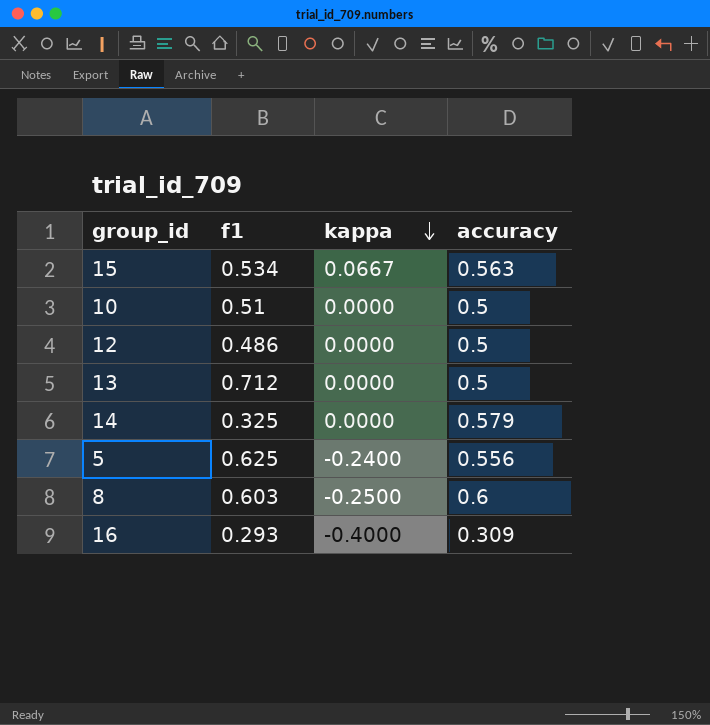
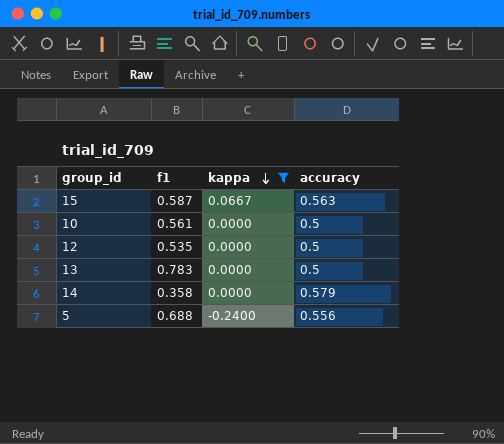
filter: none -> kappa >= -0.2400
15 | f1: 0.534 -> 0.587
10 | f1: 0.51 -> 0.561
12 | f1: 0.486 -> 0.535
13 | f1: 0.712 -> 0.783
14 | f1: 0.325 -> 0.358
5 | f1: 0.625 -> 0.688

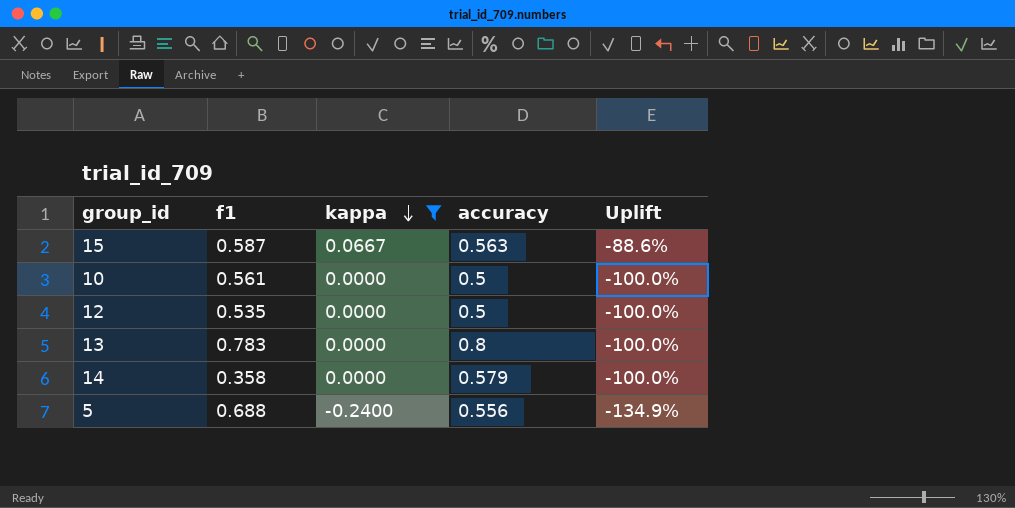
column Uplift | formula: none -> ([kappa] - [f1]) / [f1]
13 | accuracy: 0.5 -> 0.8

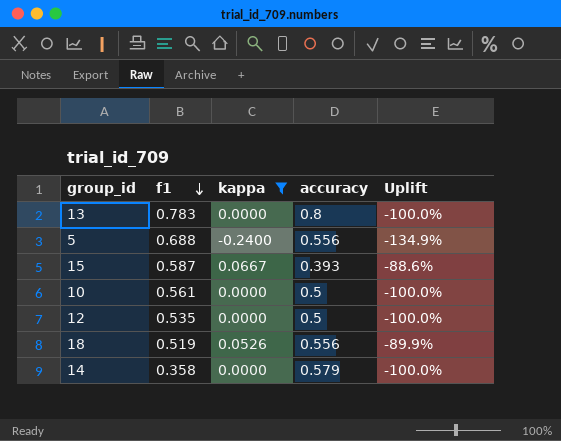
row order: kappa descending -> f1 descending
15 | accuracy: 0.563 -> 0.393
row 18: none -> 0.519 | 0.0526 | 0.556 | -89.9%

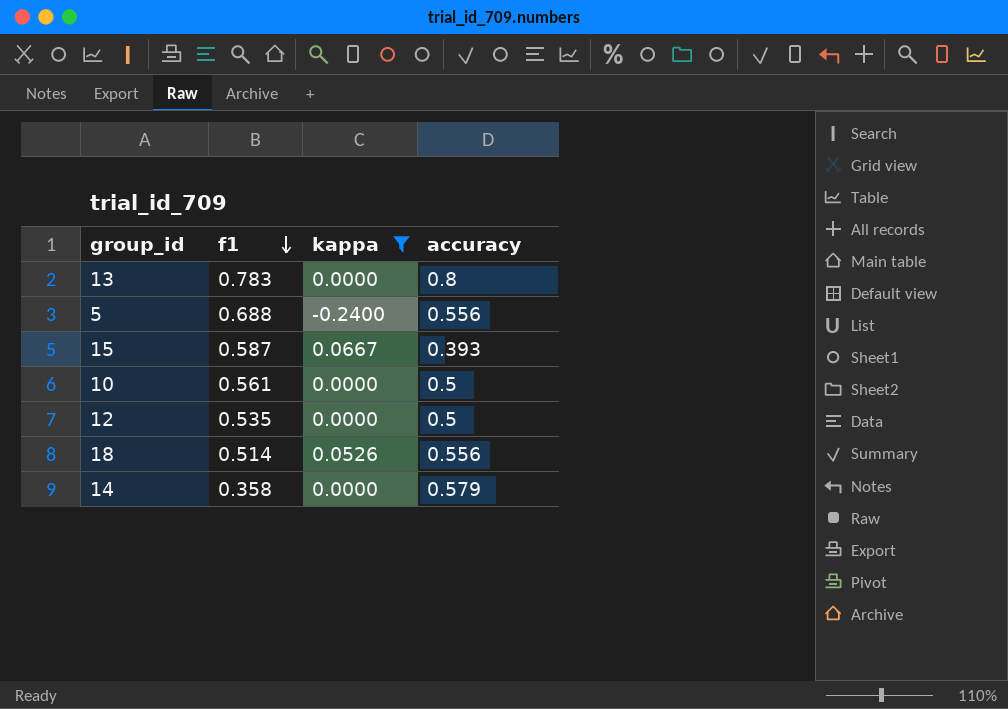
column Uplift | formula: ([kappa] - [f1]) / [f1] -> none
18 | f1: 0.519 -> 0.514

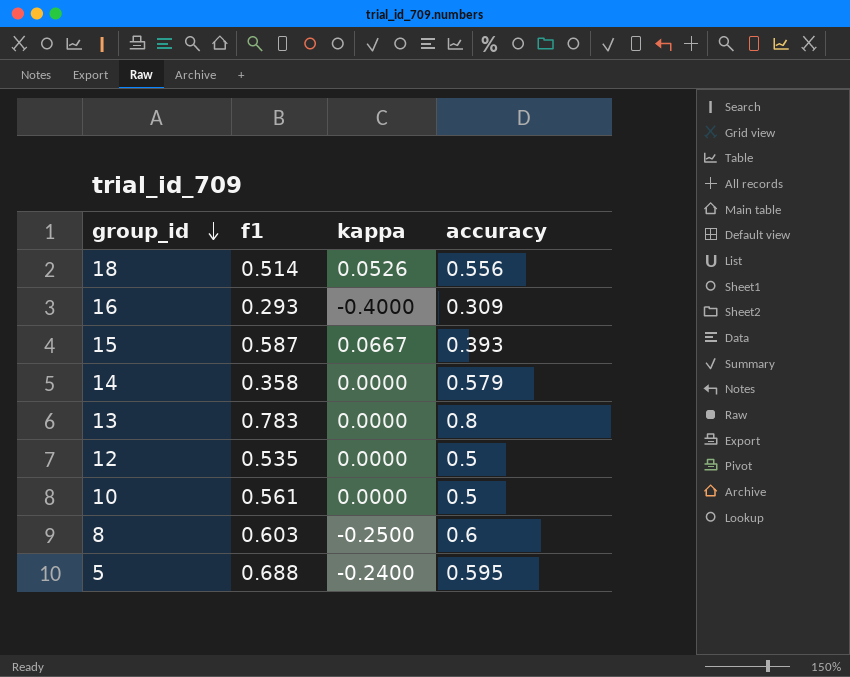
filter: kappa >= -0.2400 -> none
row order: f1 descending -> group_id descending
5 | accuracy: 0.556 -> 0.595

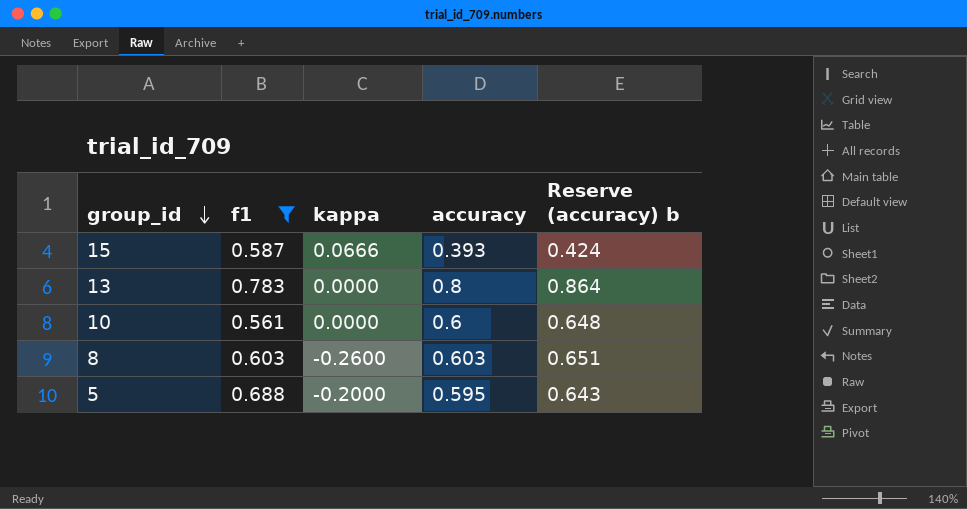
filter: none -> f1 >= 0.561
column Reserve (accuracy) b | formula: none -> [accuracy] * 1.08
15 | kappa: 0.0667 -> 0.0666
10 | accuracy: 0.5 -> 0.6
8 | kappa: -0.2500 -> -0.2600
8 | accuracy: 0.6 -> 0.603
5 | kappa: -0.2400 -> -0.2000

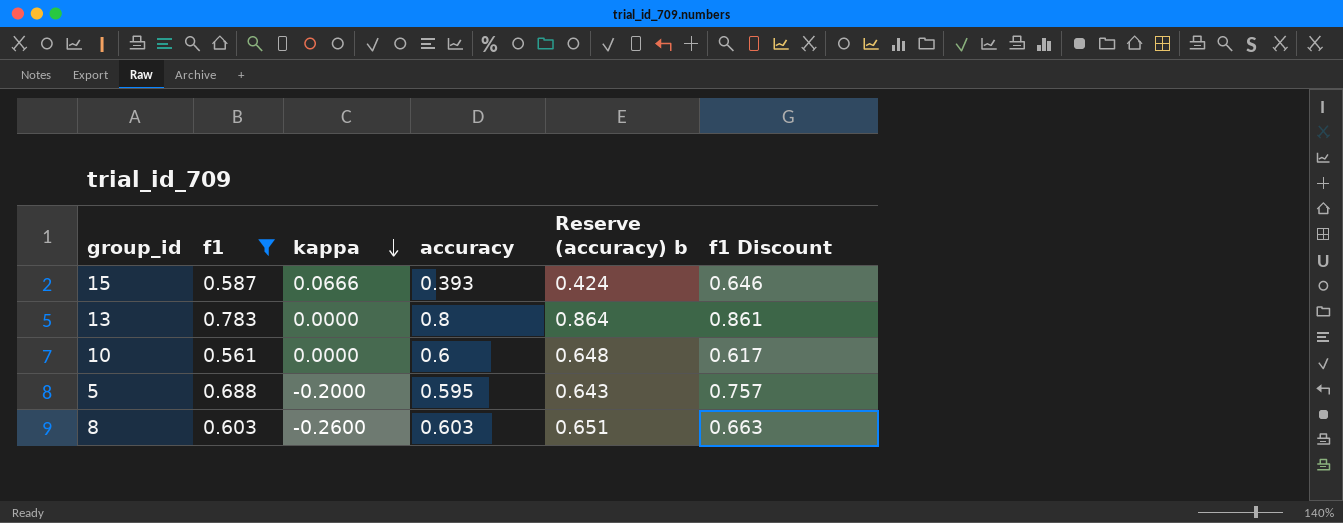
row order: group_id descending -> kappa descending
column f1 Discount | formula: none -> [f1] * 1.1

